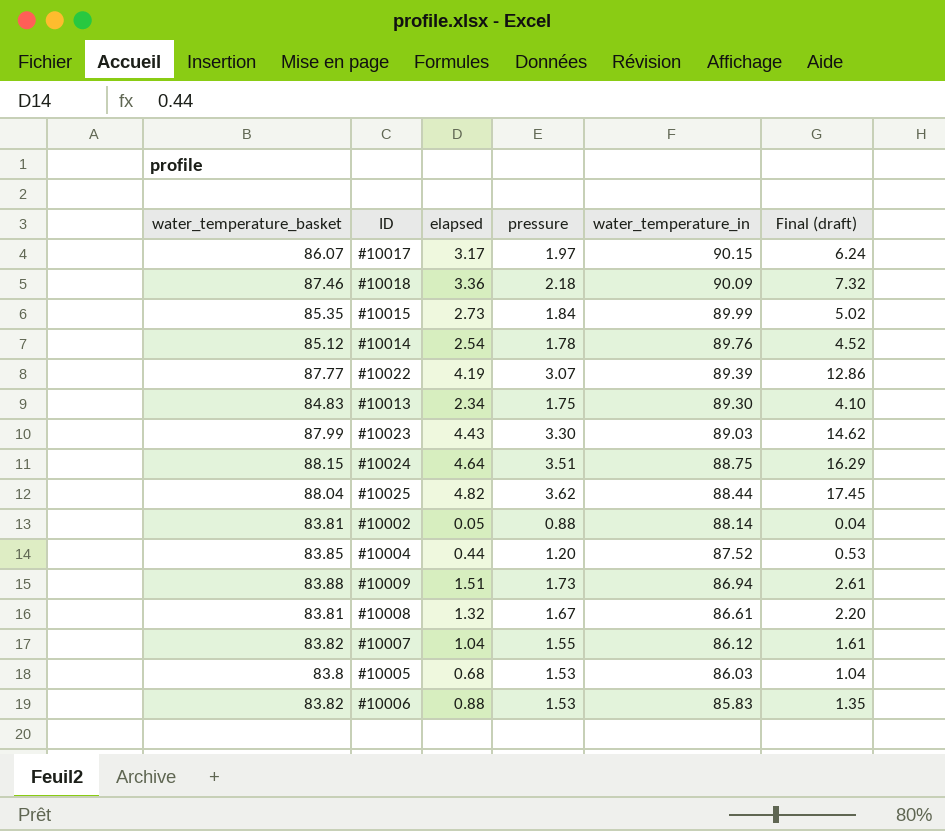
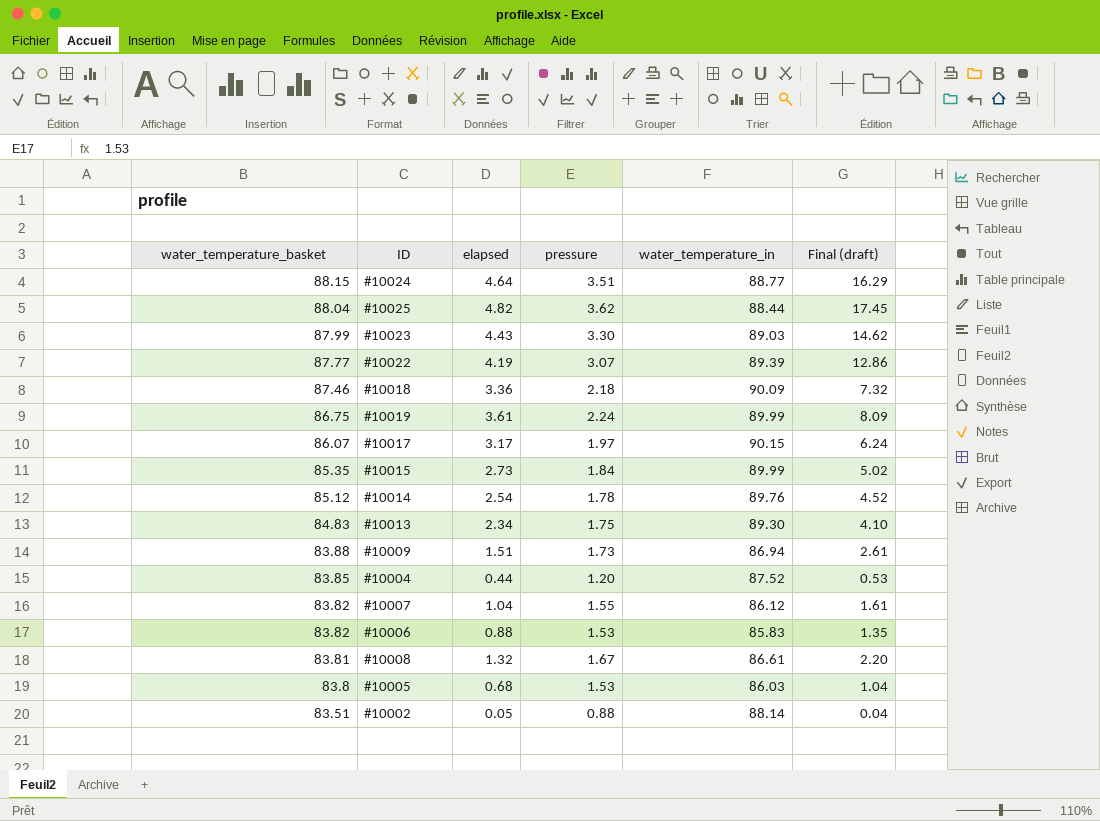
row order: water_temperature_in descending -> water_temperature_basket descending
#10024 | water_temperature_in: 88.75 -> 88.77
row #10019: none -> 86.75 | 3.61 | 2.24 | 89.99 | 8.09
#10002 | water_temperature_basket: 83.81 -> 83.51

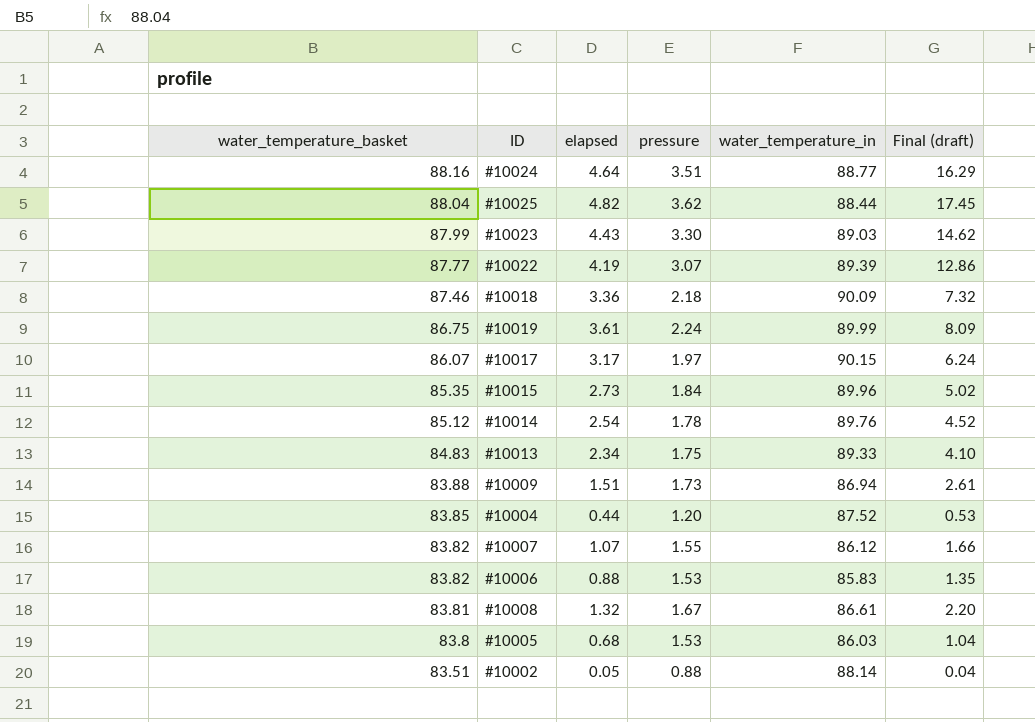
#10024 | water_temperature_basket: 88.15 -> 88.16
#10015 | water_temperature_in: 89.99 -> 89.96
#10013 | water_temperature_in: 89.30 -> 89.33
#10007 | elapsed: 1.04 -> 1.07
#10007 | Final (draft): 1.61 -> 1.66

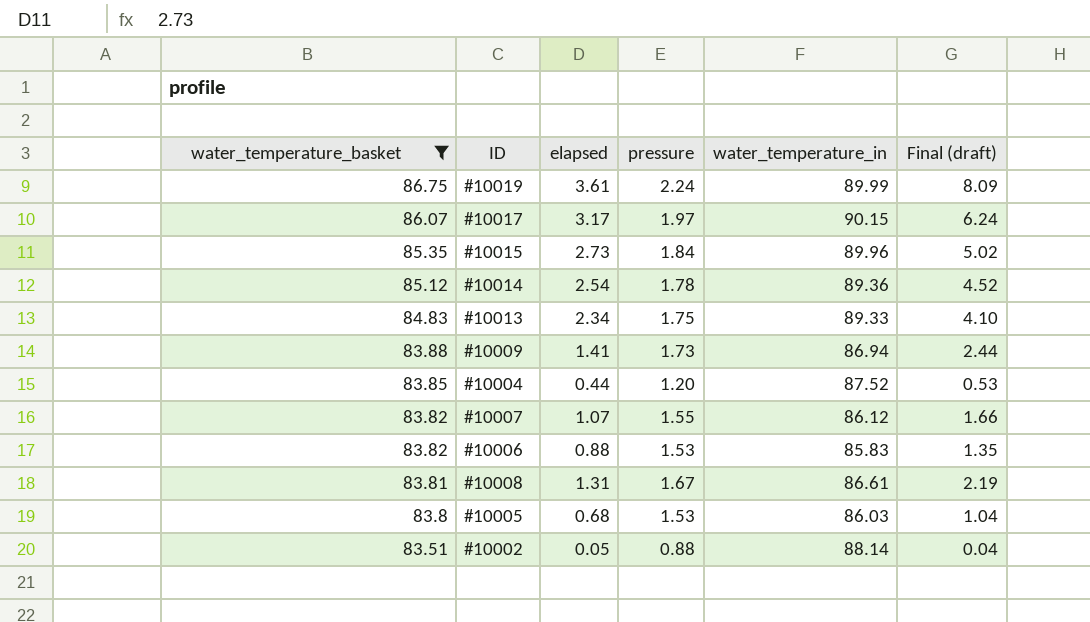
filter: none -> water_temperature_basket <= 86.75
#10014 | water_temperature_in: 89.76 -> 89.36
#10009 | elapsed: 1.51 -> 1.41
#10009 | Final (draft): 2.61 -> 2.44
#10008 | elapsed: 1.32 -> 1.31
#10008 | Final (draft): 2.20 -> 2.19

